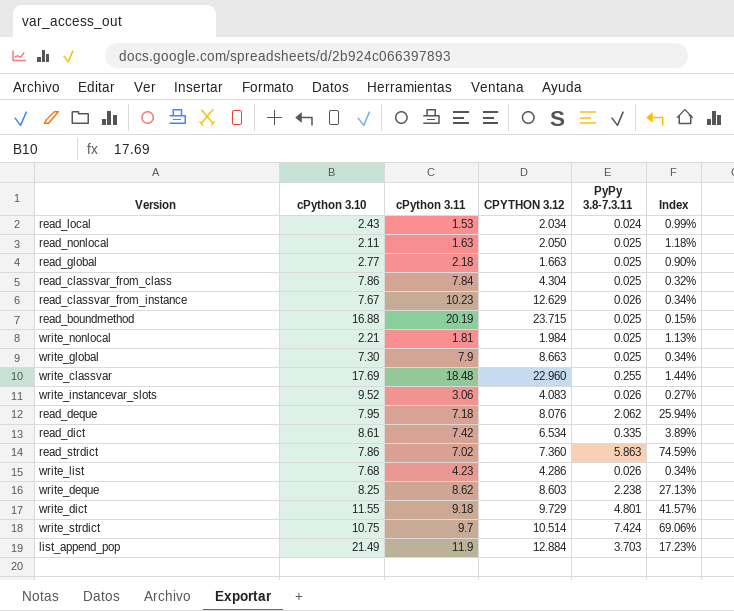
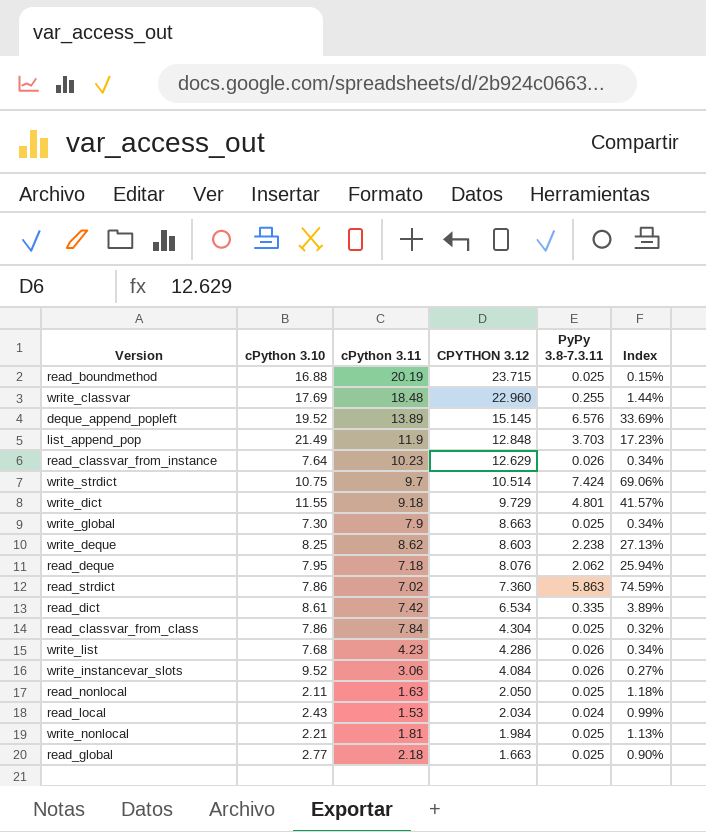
row order: none -> CPYTHON 3.12 descending
row deque_append_popleft: none -> 19.52 | 13.89 | 15.145 | 6.576 | 33.69%
list_append_pop | CPYTHON 3.12: 12.884 -> 12.848
read_classvar_from_instance | cPython 3.10: 7.67 -> 7.64
write_instancevar_slots | CPYTHON 3.12: 4.083 -> 4.084

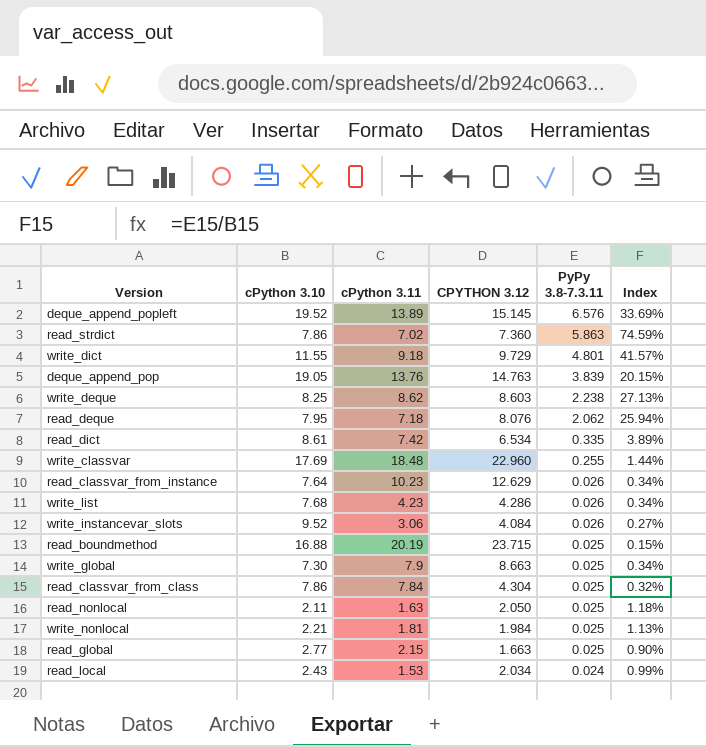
row order: CPYTHON 3.12 descending -> PyPy 3.8-7.3.11 descending
row list_append_pop: 21.49 | 11.9 | 12.848 | 3.703 | 17.23% -> none
row write_strdict: 10.75 | 9.7 | 10.514 | 7.424 | 69.06% -> none
row deque_append_pop: none -> 19.05 | 13.76 | 14.763 | 3.839 | 20.15%
read_global | cPython 3.11: 2.18 -> 2.15

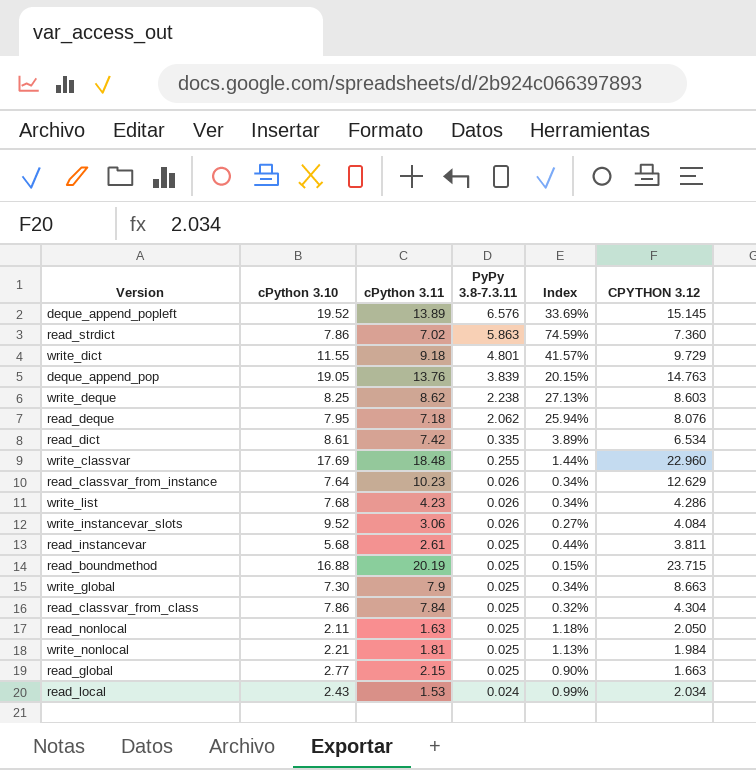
column CPYTHON 3.12 | position: 4 -> 6
row read_instancevar: none -> 5.68 | 2.61 | 0.025 | 0.44% | 3.811

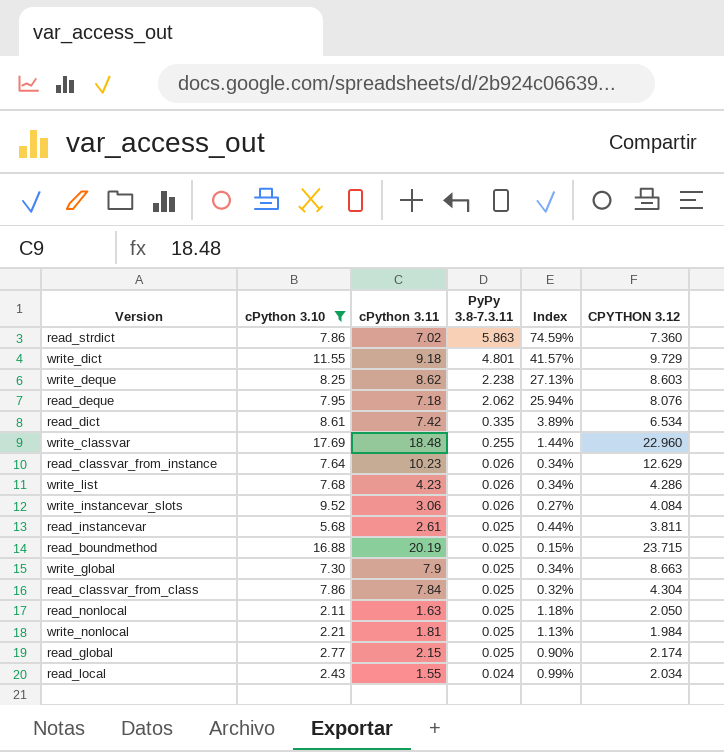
filter: none -> cPython 3.10 <= 17.69
read_global | CPYTHON 3.12: 1.663 -> 2.174
read_local | cPython 3.11: 1.53 -> 1.55

